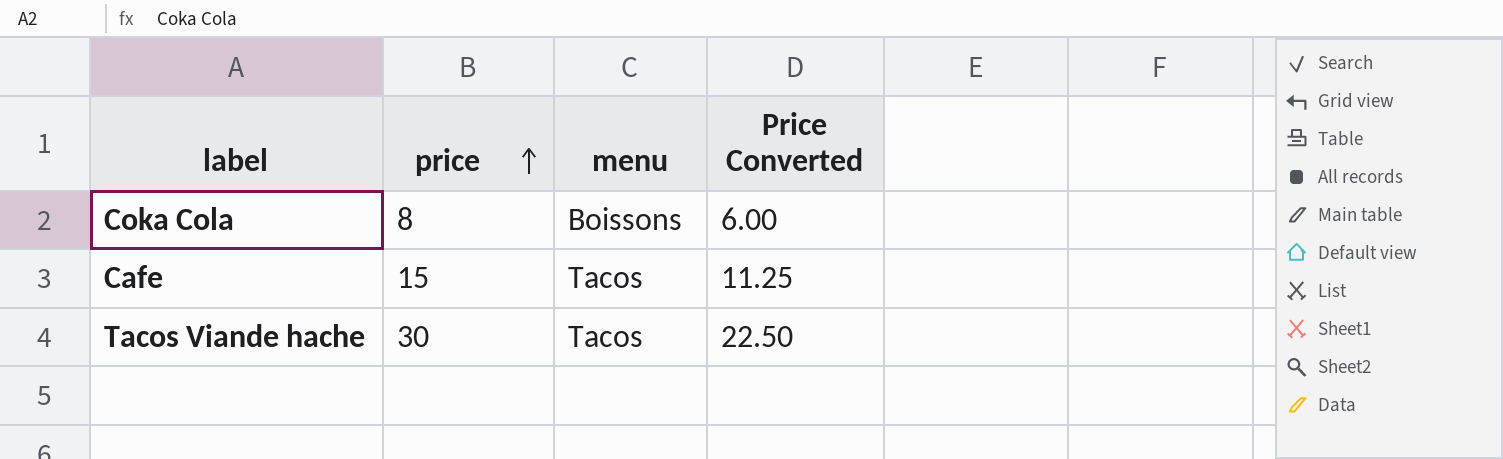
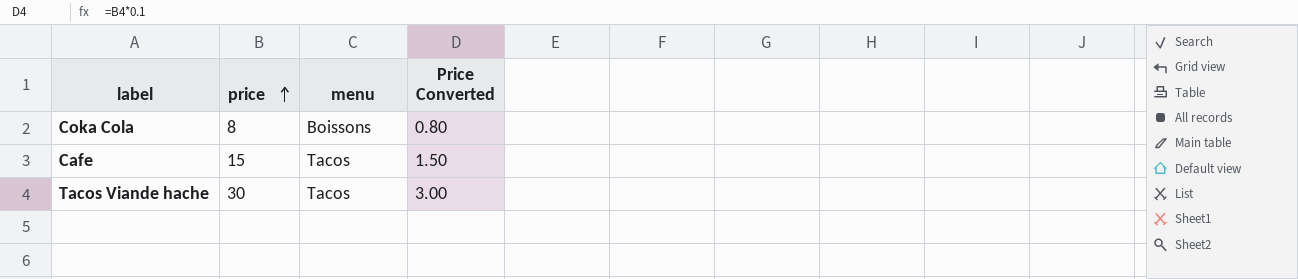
column Price Converted | formula: [price] * 0.75 -> [price] * 0.1

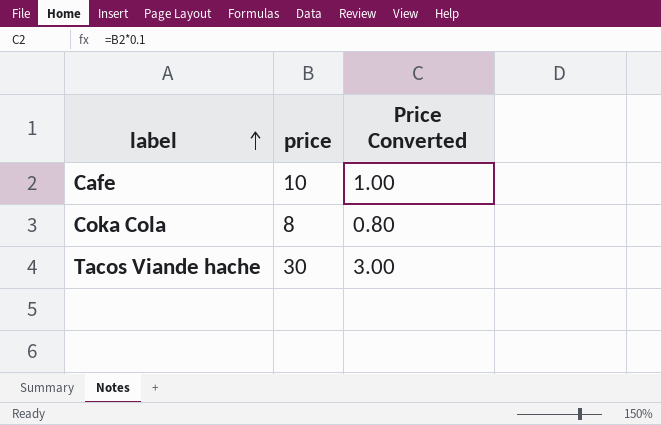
row order: price ascending -> label ascending
column menu | position: 3 -> none
Cafe | price: 15 -> 10
Cafe | Price Converted: 1.50 -> 1.00

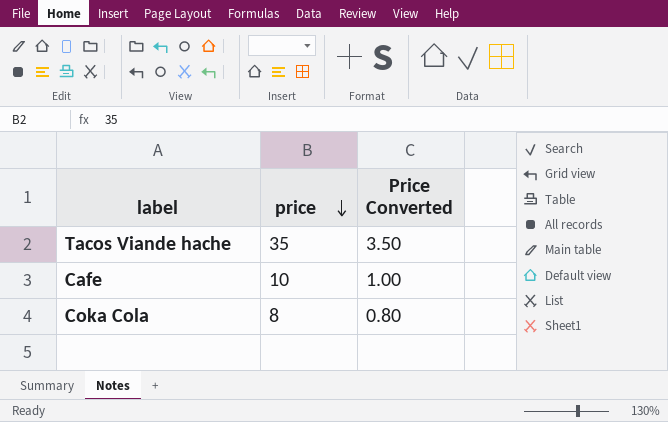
row order: label ascending -> price descending
Tacos Viande hache | price: 30 -> 35
Tacos Viande hache | Price Converted: 3.00 -> 3.50

